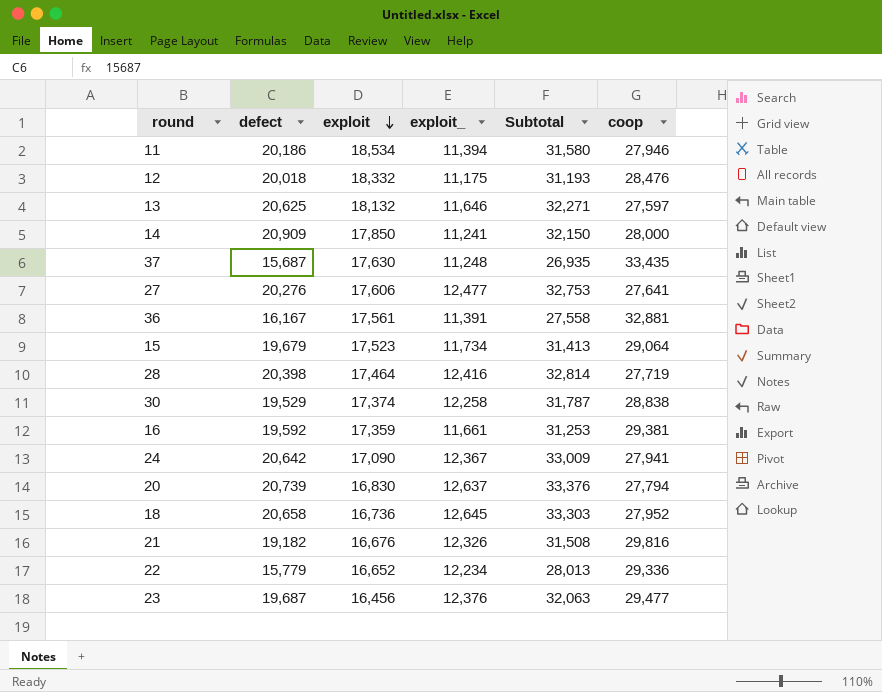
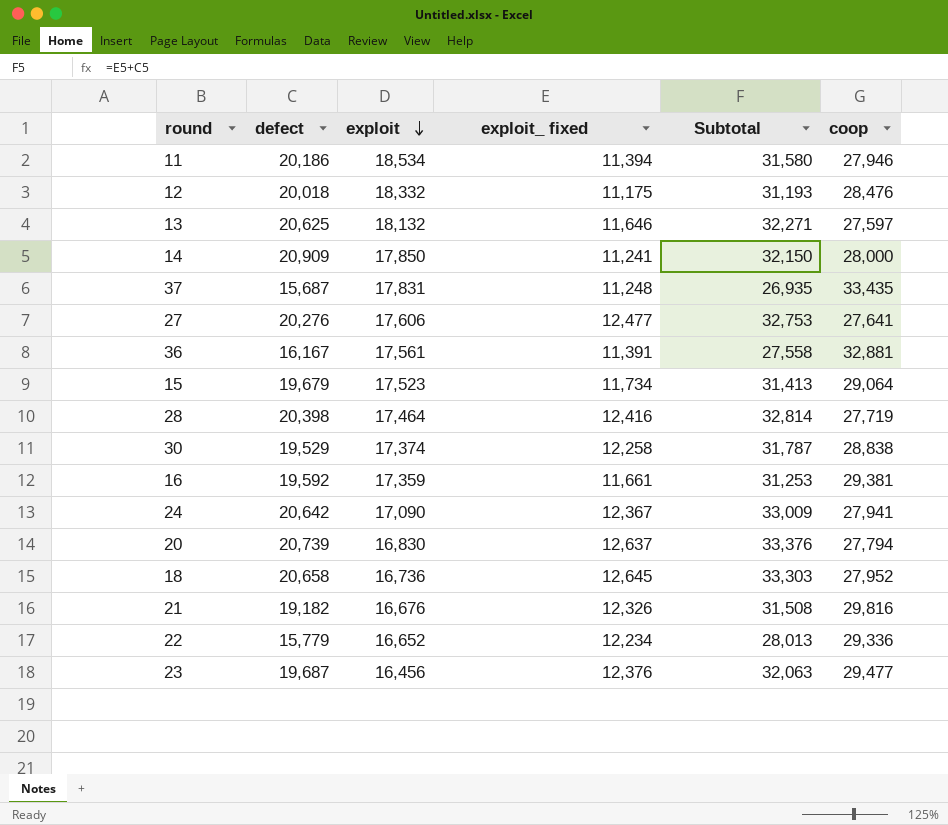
column name: exploit_ -> exploit_ fixed
37 | exploit: 17,630 -> 17,831

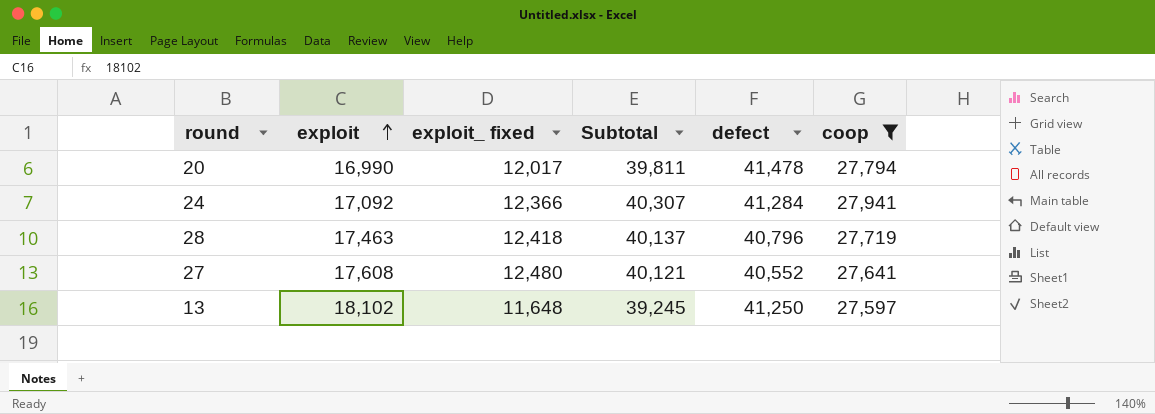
filter: none -> coop <= 27,941
row order: exploit descending -> exploit ascending
column Subtotal | formula: [defect] + [exploit_ fixed] -> [exploit_ fixed] + [coop]
column defect | position: 2 -> 5
20 | exploit: 16,830 -> 16,990
20 | exploit_ fixed: 12,637 -> 12,017
20 | defect: 20,739 -> 41,478
24 | exploit: 17,090 -> 17,092
24 | exploit_ fixed: 12,367 -> 12,366
24 | defect: 20,642 -> 41,284
28 | exploit: 17,464 -> 17,463
28 | exploit_ fixed: 12,416 -> 12,418
28 | defect: 20,398 -> 40,796
27 | exploit: 17,606 -> 17,608
27 | exploit_ fixed: 12,477 -> 12,480
27 | defect: 20,276 -> 40,552
13 | exploit: 18,132 -> 18,102
13 | exploit_ fixed: 11,646 -> 11,648
13 | defect: 20,625 -> 41,250

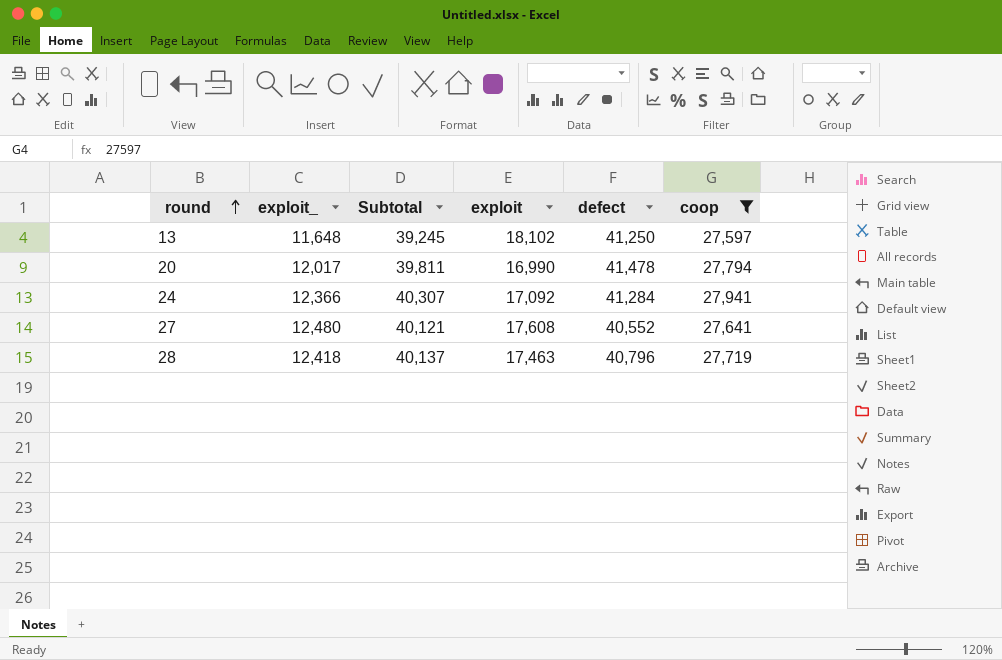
row order: exploit ascending -> round ascending
column name: exploit_ fixed -> exploit_
column exploit | position: 2 -> 4

